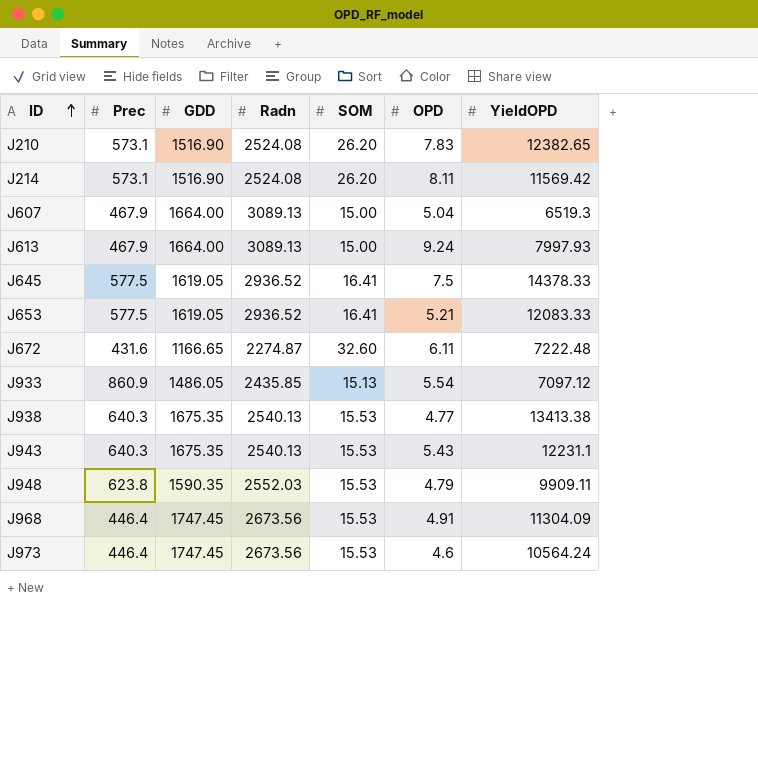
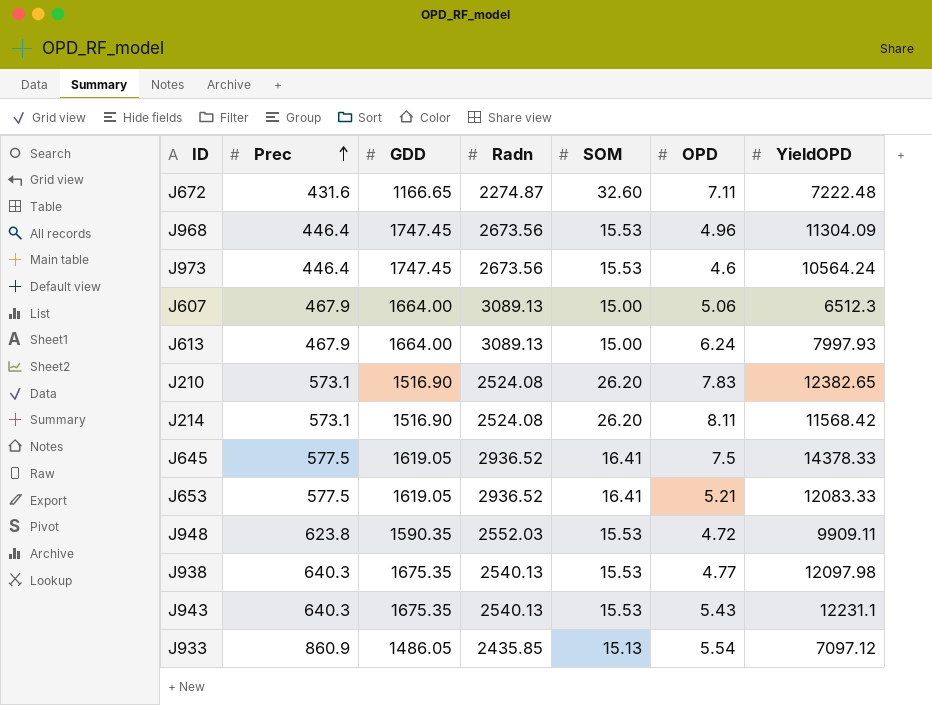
row order: ID ascending -> Prec ascending
J672 | OPD: 6.11 -> 7.11
J968 | OPD: 4.91 -> 4.96
J607 | OPD: 5.04 -> 5.06
J607 | YieldOPD: 6519.3 -> 6512.3
J613 | OPD: 9.24 -> 6.24
J214 | YieldOPD: 11569.42 -> 11568.42
J948 | OPD: 4.79 -> 4.72
J938 | YieldOPD: 13413.38 -> 12097.98

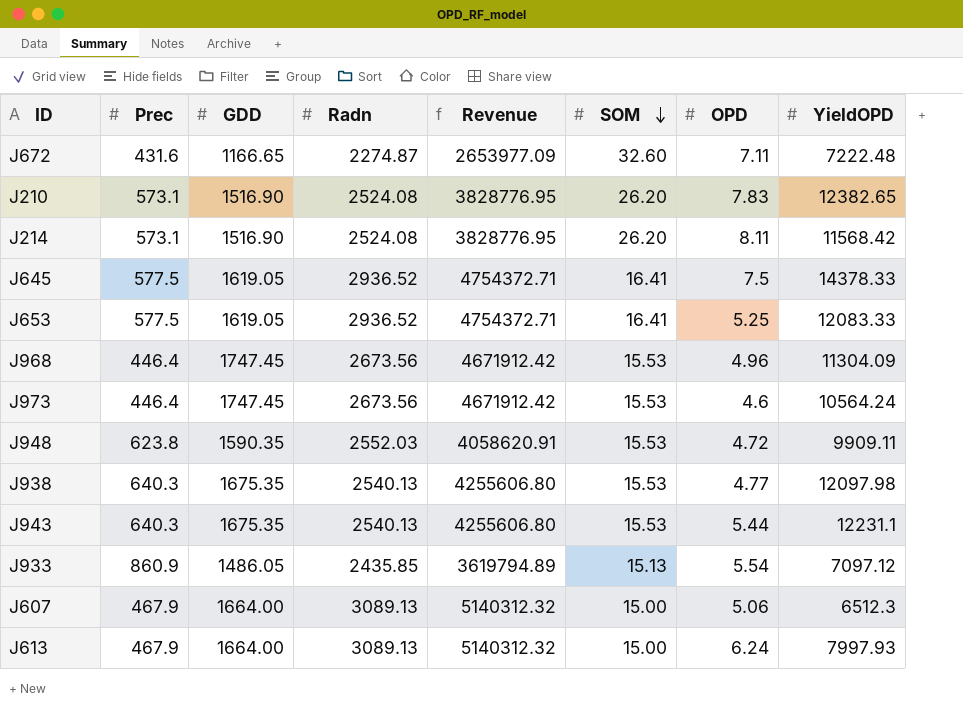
row order: Prec ascending -> SOM descending
column Revenue | formula: none -> [GDD] * [Radn]
J653 | OPD: 5.21 -> 5.25
J943 | OPD: 5.43 -> 5.44

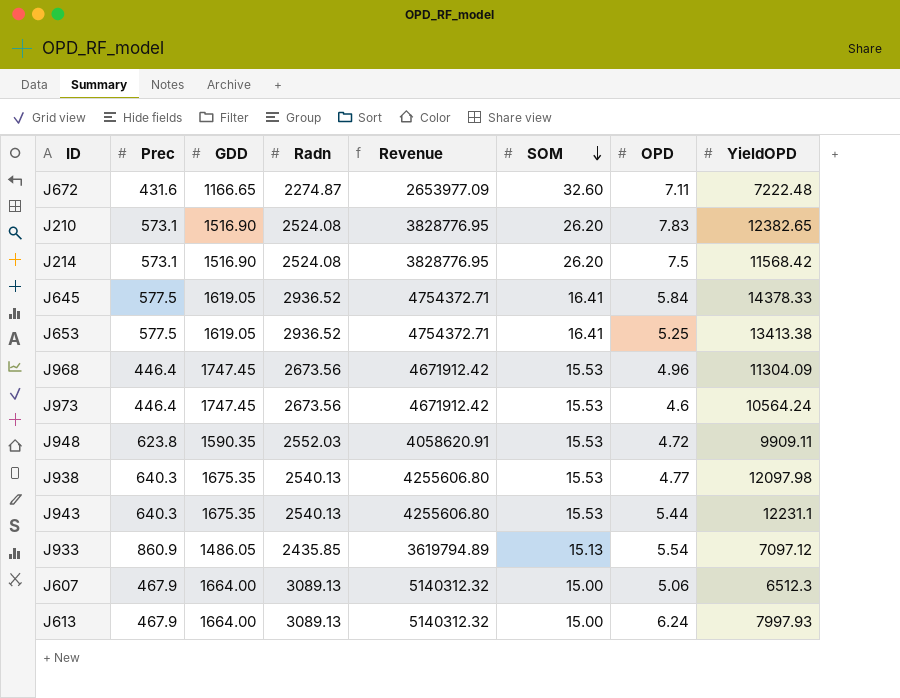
J214 | OPD: 8.11 -> 7.5
J645 | OPD: 7.5 -> 5.84
J653 | YieldOPD: 12083.33 -> 13413.38

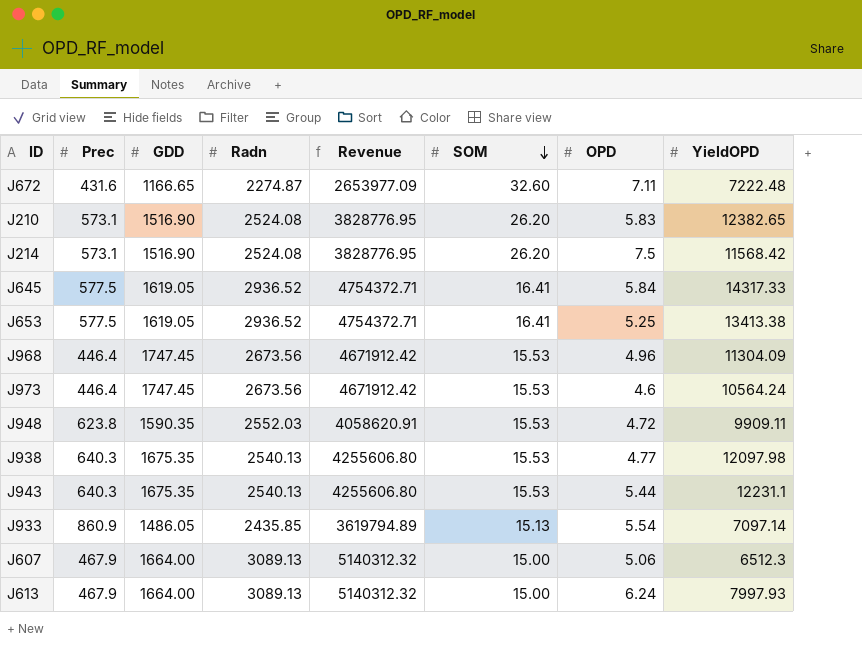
J210 | OPD: 7.83 -> 5.83
J645 | YieldOPD: 14378.33 -> 14317.33
J933 | YieldOPD: 7097.12 -> 7097.14

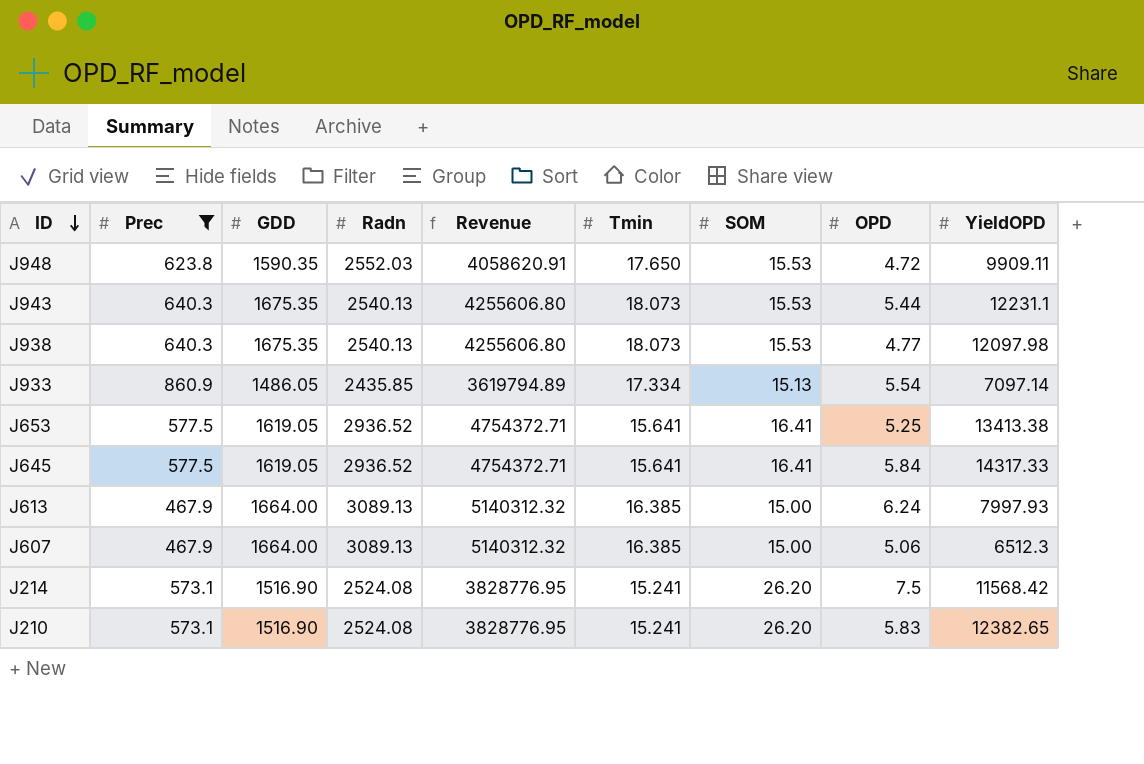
filter: none -> Prec >= 467.9
row order: SOM descending -> ID descending
column Tmin | position: none -> 6

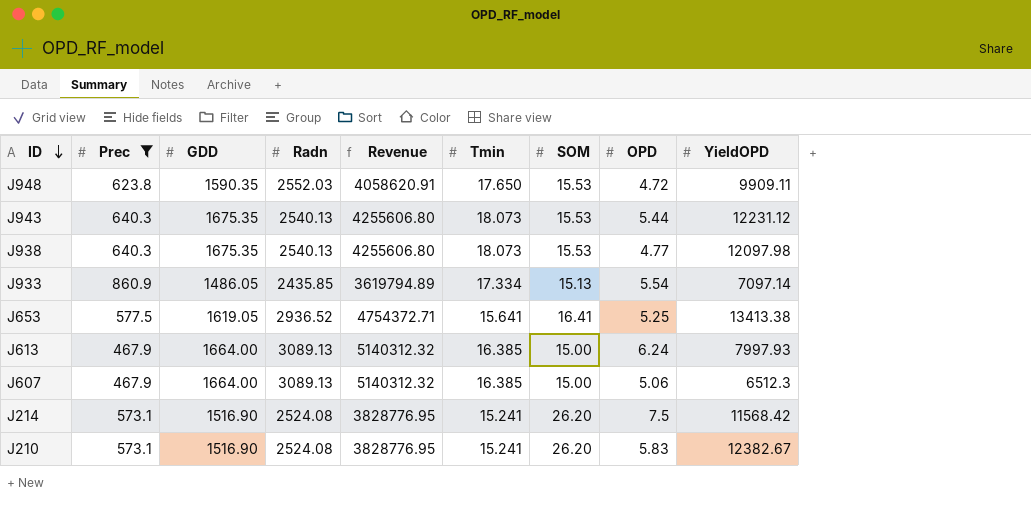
row J645: 577.5 | 1619.05 | 2936.52 | 4754372.71 | 15.641 | 16.41 | 5.84 | 14317.33 -> none
J943 | YieldOPD: 12231.1 -> 12231.12
J210 | YieldOPD: 12382.65 -> 12382.67

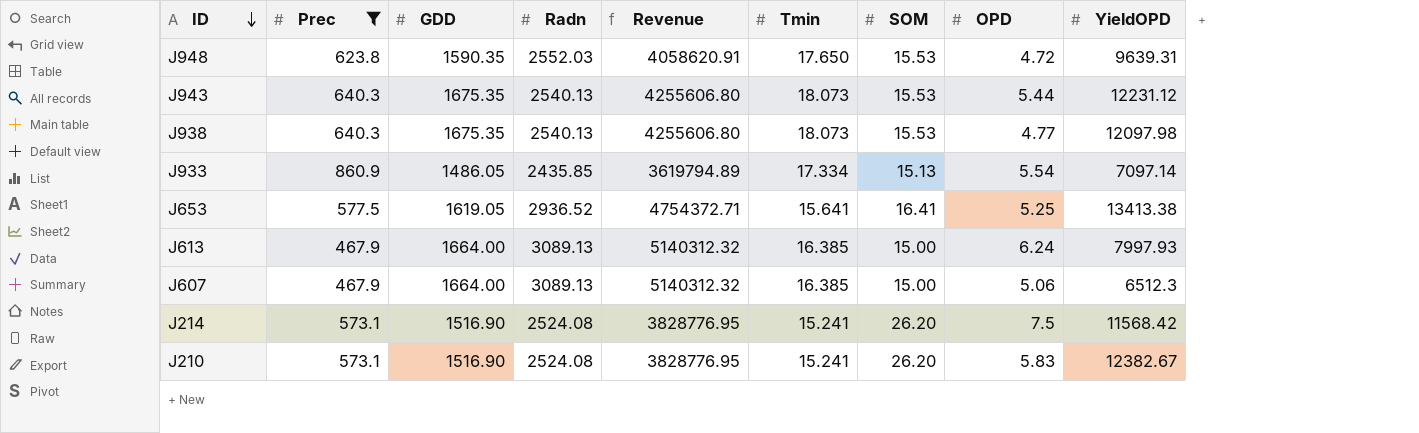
J948 | YieldOPD: 9909.11 -> 9639.31

